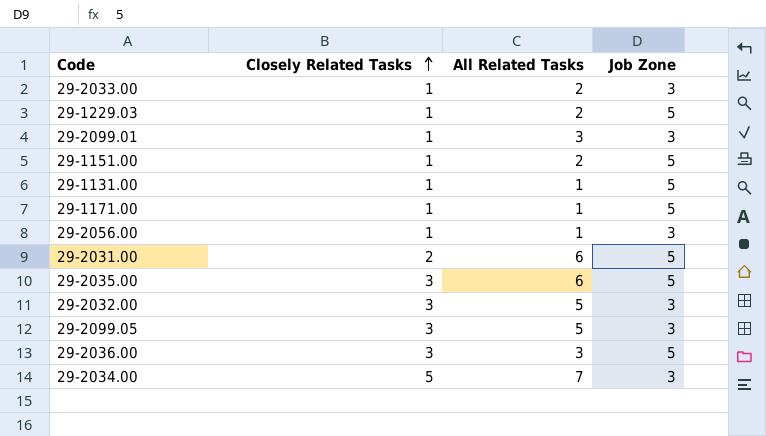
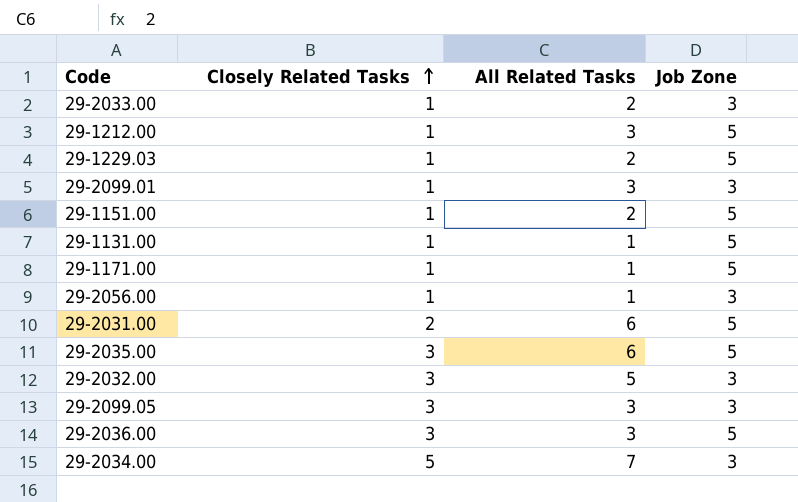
row 29-1212.00: none -> 1 | 3 | 5
29-2099.05 | All Related Tasks: 5 -> 3

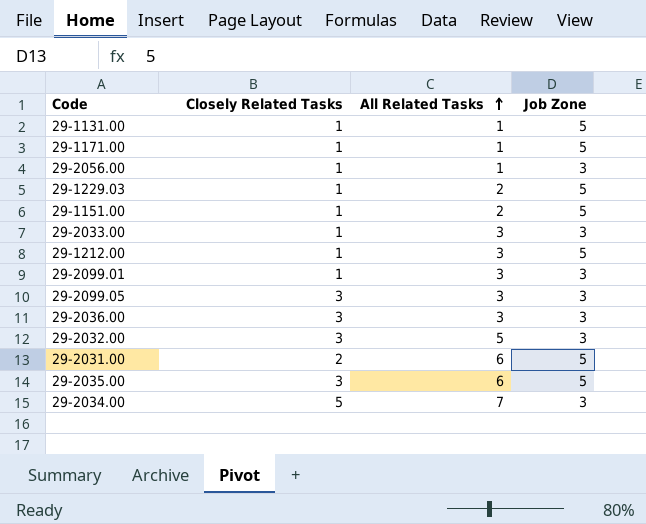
row order: Closely Related Tasks ascending -> All Related Tasks ascending
29-2033.00 | All Related Tasks: 2 -> 3
29-2036.00 | Job Zone: 5 -> 3

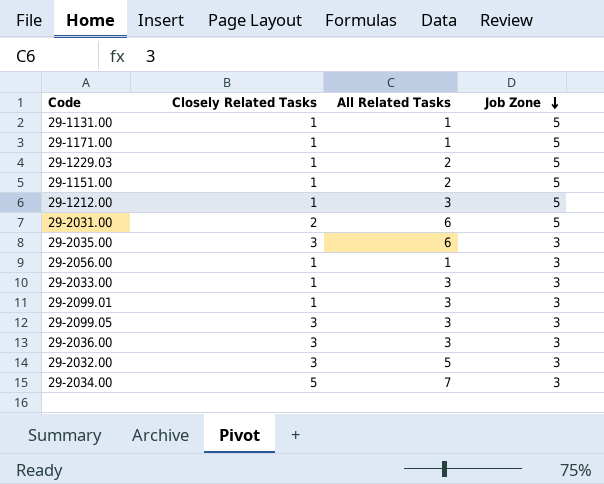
row order: All Related Tasks ascending -> Job Zone descending
29-2035.00 | Job Zone: 5 -> 3

